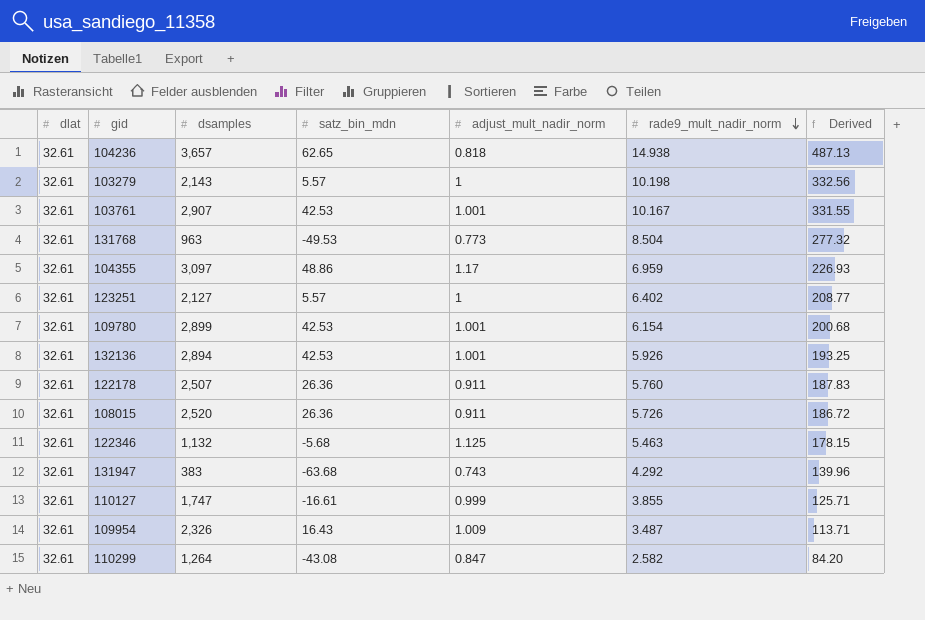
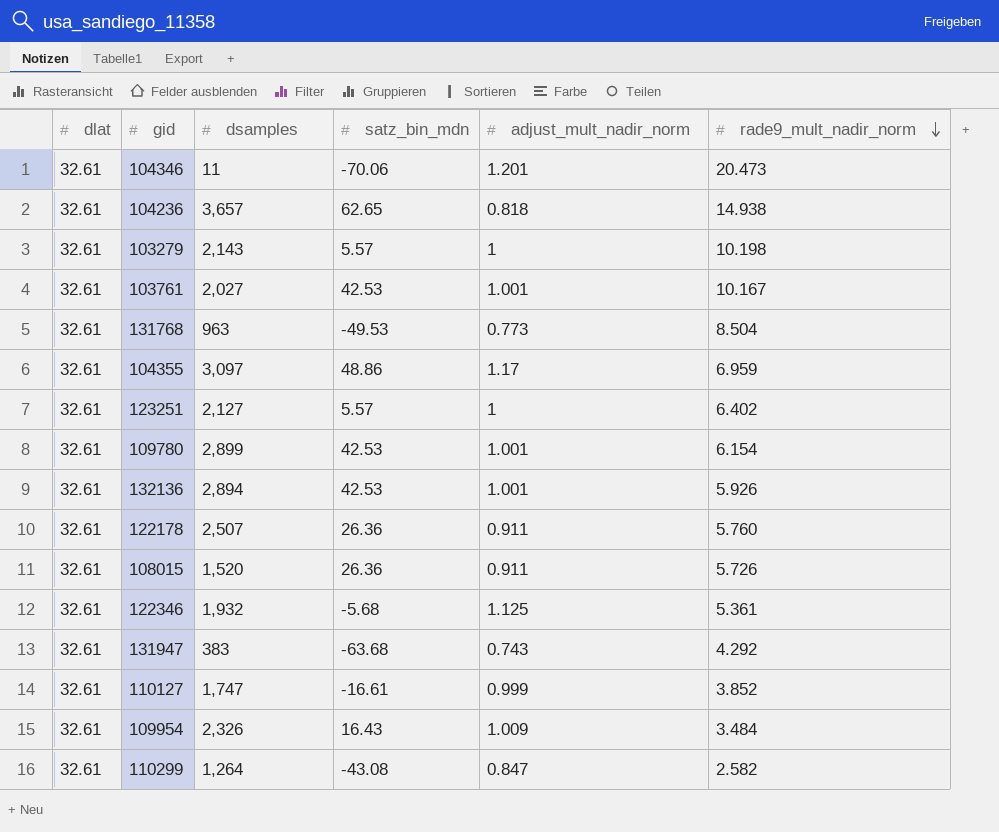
column Derived | formula: [dlat] * [rade9_mult_nadir_norm] -> none
row 104346: none -> 32.61 | 11 | -70.06 | 1.201 | 20.473
103761 | dsamples: 2,907 -> 2,027
108015 | dsamples: 2,520 -> 1,520
122346 | dsamples: 1,132 -> 1,932
122346 | rade9_mult_nadir_norm: 5.463 -> 5.361
110127 | rade9_mult_nadir_norm: 3.855 -> 3.852
109954 | rade9_mult_nadir_norm: 3.487 -> 3.484

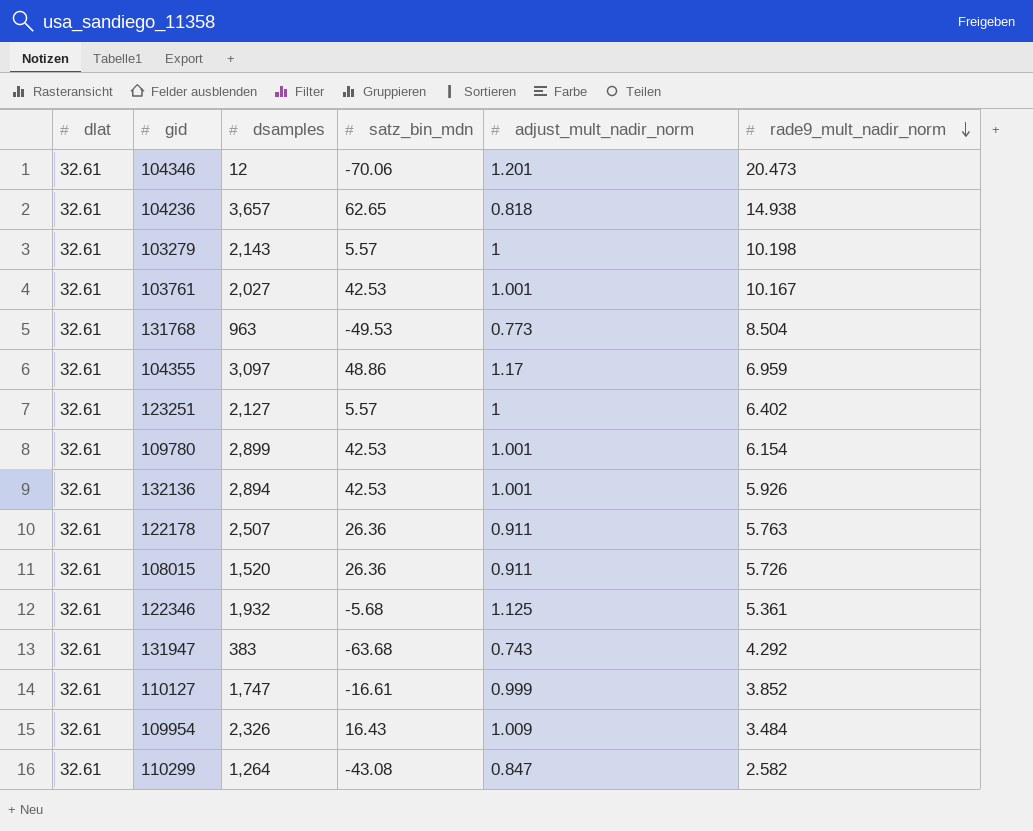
104346 | dsamples: 11 -> 12
122178 | rade9_mult_nadir_norm: 5.760 -> 5.763

